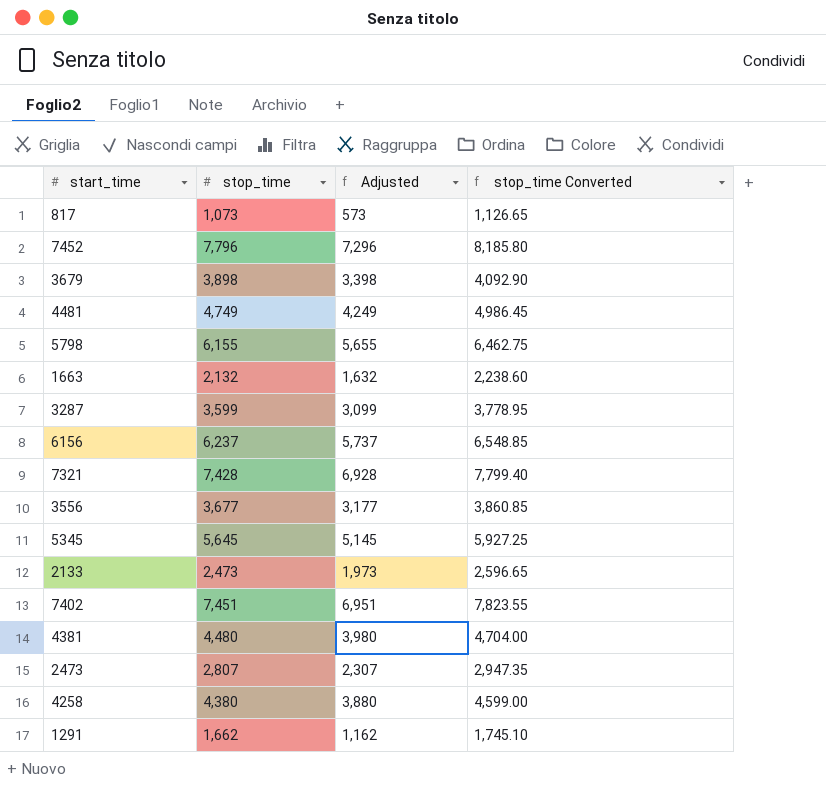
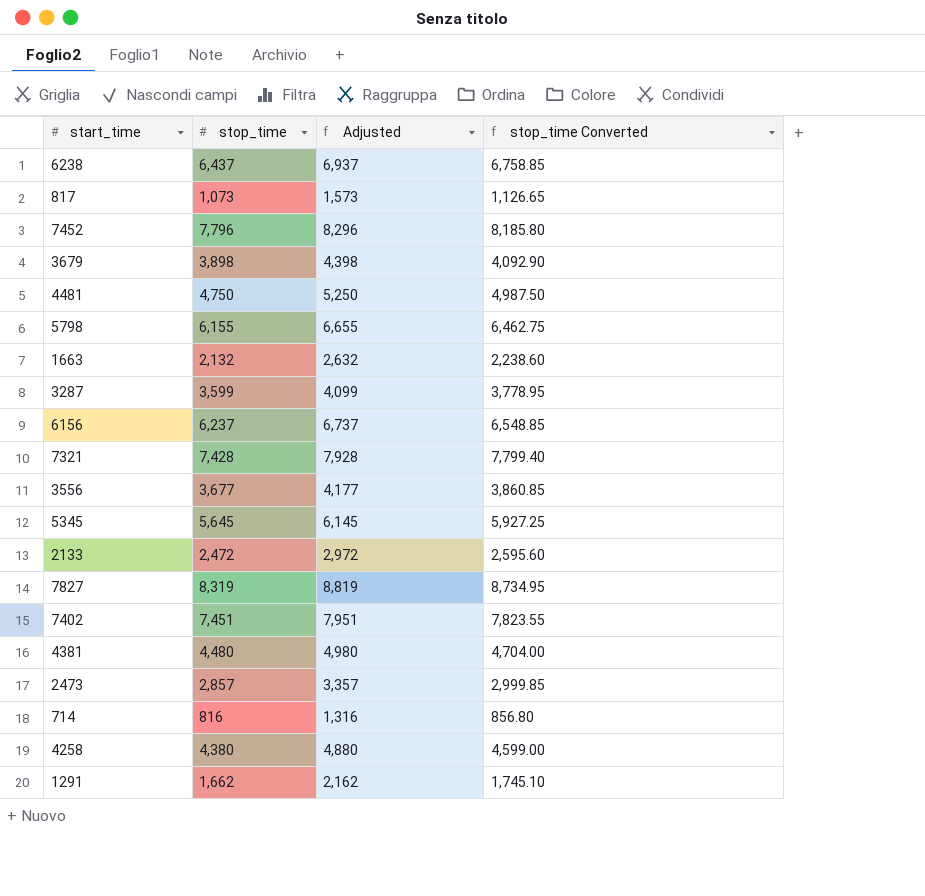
column Adjusted | formula: [stop_time] - 500 -> [stop_time] + 500
row 6238: none -> 6,437 | 6,937 | 6,758.85
4481 | stop_time: 4,749 -> 4,750
4481 | stop_time Converted: 4,986.45 -> 4,987.50
2133 | stop_time: 2,473 -> 2,472
2133 | stop_time Converted: 2,596.65 -> 2,595.60
row 7827: none -> 8,319 | 8,819 | 8,734.95
2473 | stop_time: 2,807 -> 2,857
2473 | stop_time Converted: 2,947.35 -> 2,999.85
row 714: none -> 816 | 1,316 | 856.80

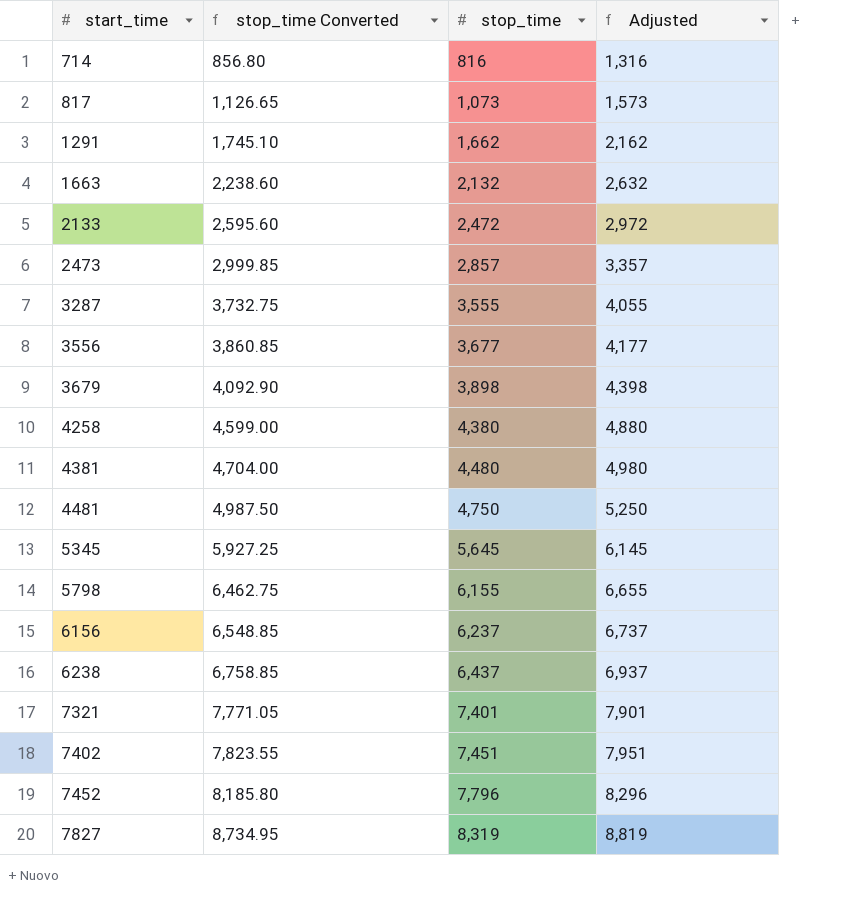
row order: none -> start_time ascending
column stop_time Converted | position: 4 -> 2
3287 | stop_time Converted: 3,778.95 -> 3,732.75
3287 | stop_time: 3,599 -> 3,555
3287 | Adjusted: 4,099 -> 4,055
7321 | stop_time Converted: 7,799.40 -> 7,771.05
7321 | stop_time: 7,428 -> 7,401
7321 | Adjusted: 7,928 -> 7,901

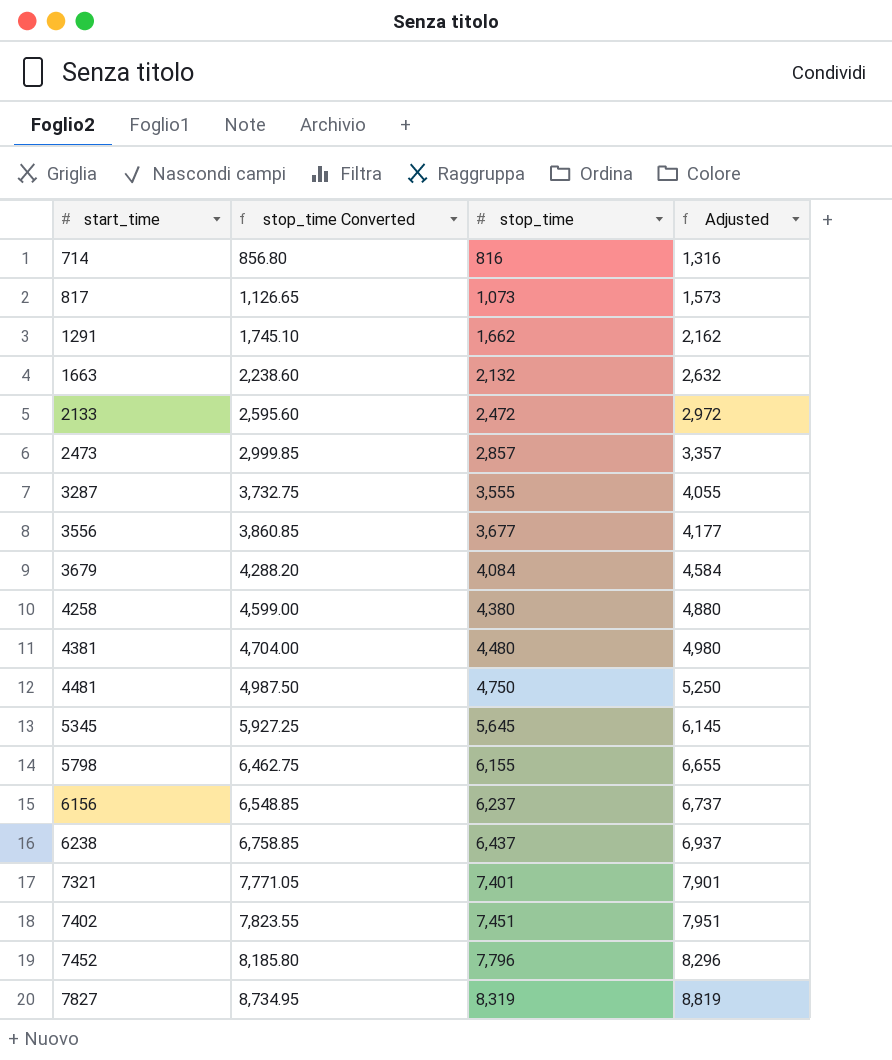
3679 | stop_time Converted: 4,092.90 -> 4,288.20
3679 | stop_time: 3,898 -> 4,084
3679 | Adjusted: 4,398 -> 4,584

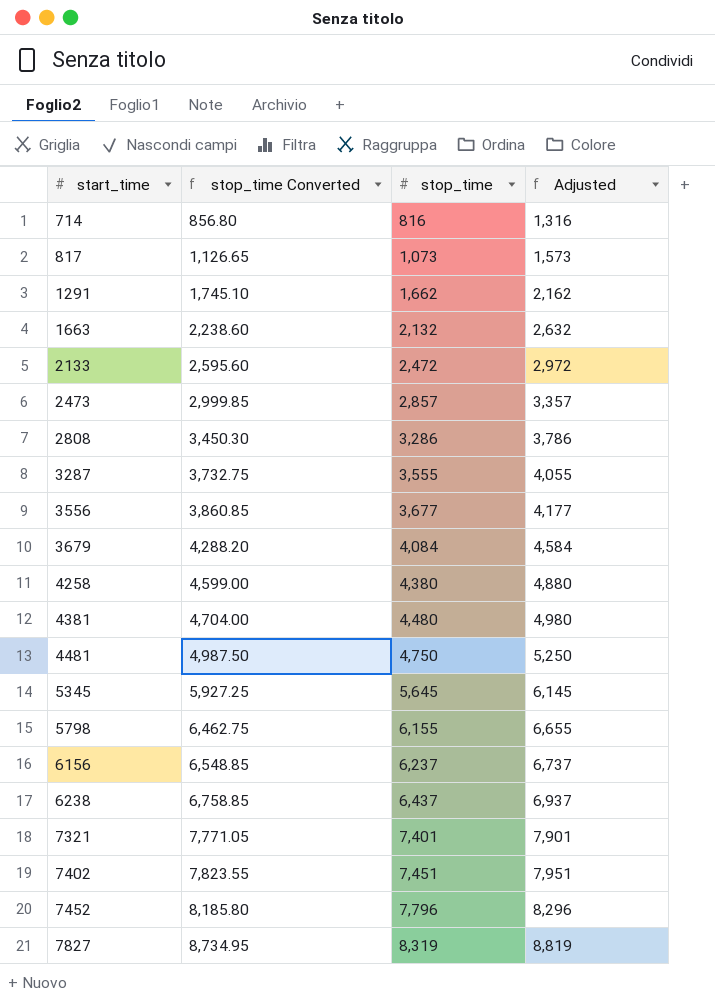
row 2808: none -> 3,450.30 | 3,286 | 3,786

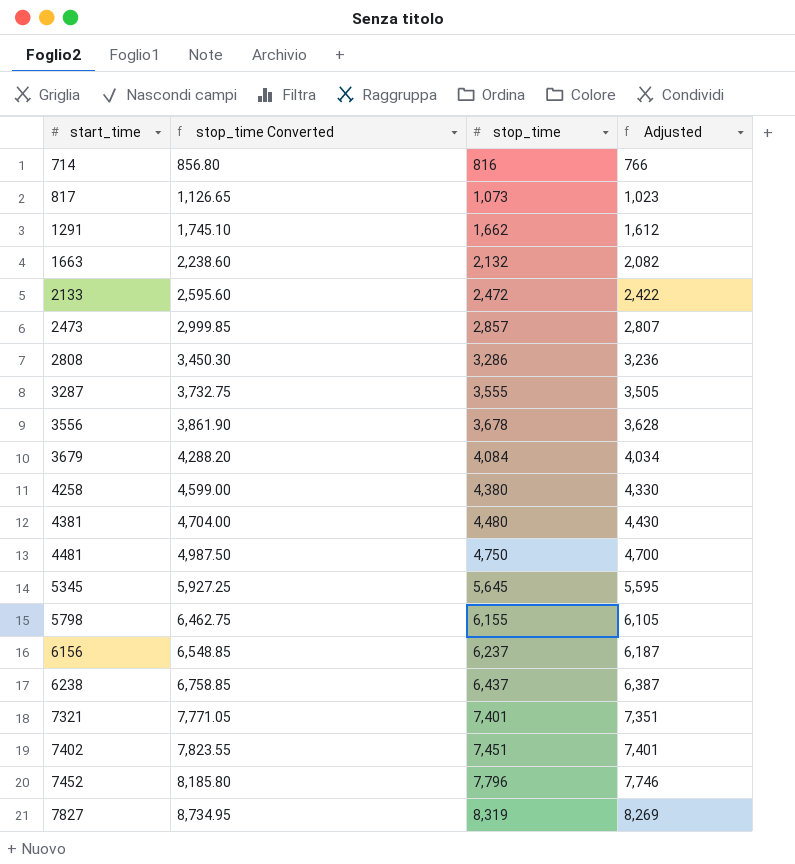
column Adjusted | formula: [stop_time] + 500 -> [stop_time] - 50
3556 | stop_time Converted: 3,860.85 -> 3,861.90
3556 | stop_time: 3,677 -> 3,678

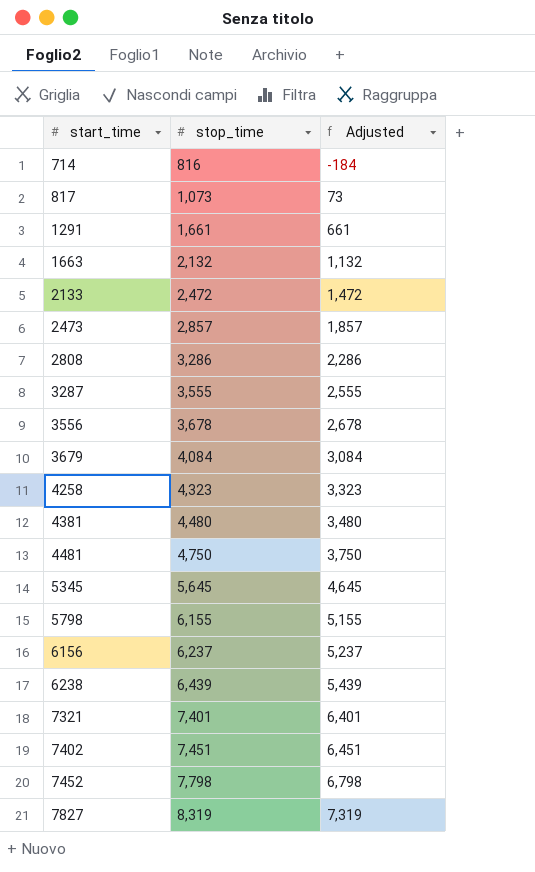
column stop_time Converted | formula: [stop_time] * 1.05 -> none
column Adjusted | formula: [stop_time] - 50 -> [stop_time] - 1000
1291 | stop_time: 1,662 -> 1,661
4258 | stop_time: 4,380 -> 4,323
6238 | stop_time: 6,437 -> 6,439
7452 | stop_time: 7,796 -> 7,798

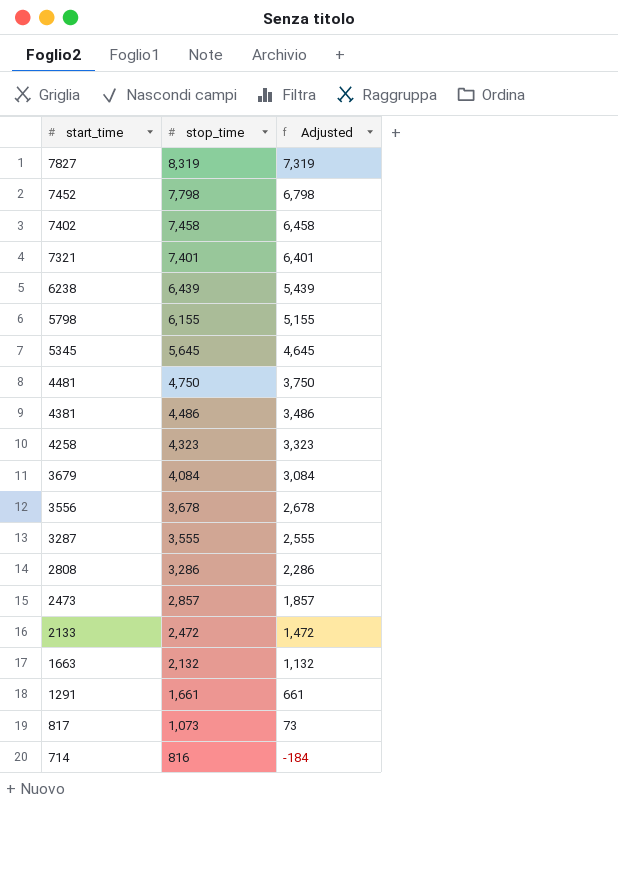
row order: start_time ascending -> start_time descending
row 6156: 6,237 | 5,237 -> none
7402 | stop_time: 7,451 -> 7,458
7402 | Adjusted: 6,451 -> 6,458
4381 | stop_time: 4,480 -> 4,486
4381 | Adjusted: 3,480 -> 3,486

